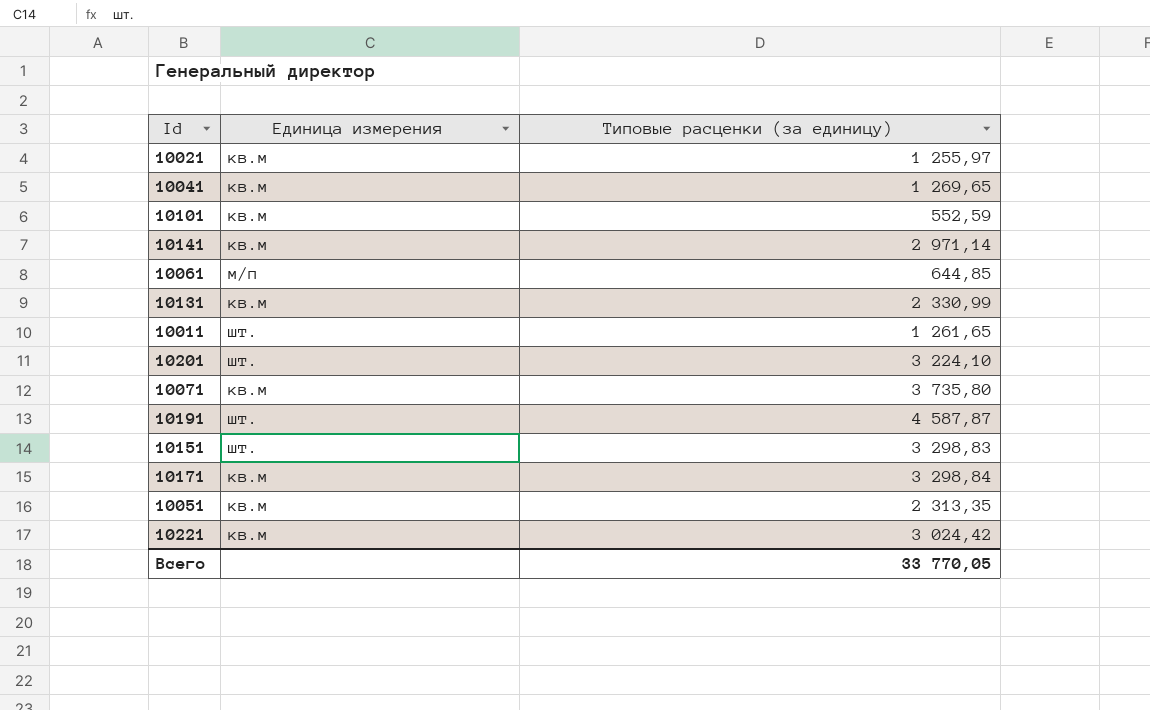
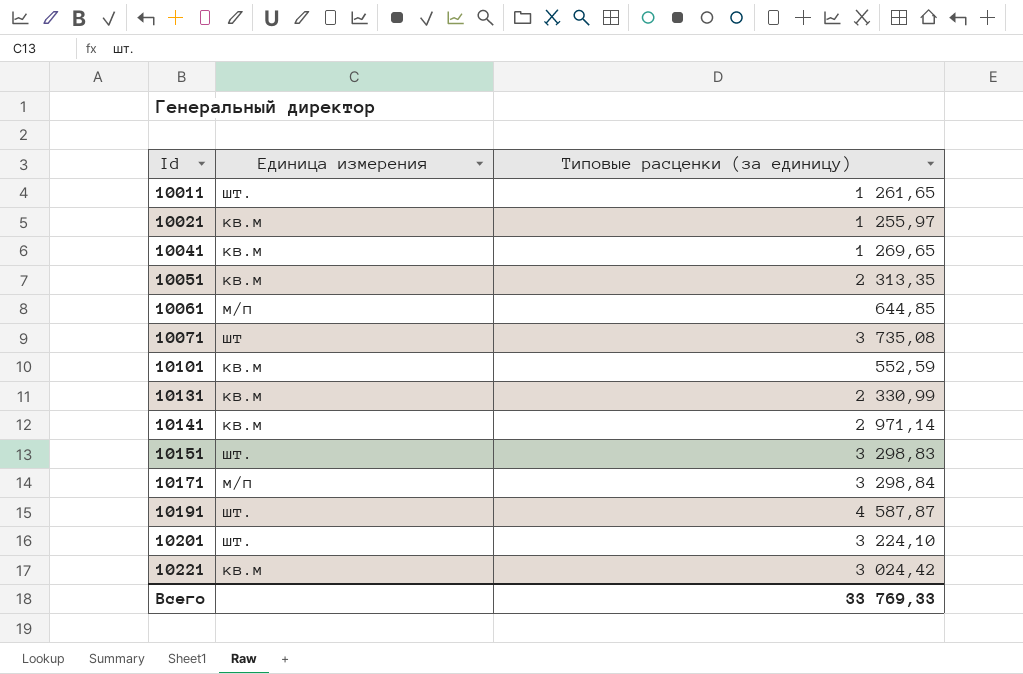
row order: none -> Id ascending
10071 | Единица измерения: кв.м -> шт
10071 | Типовые расценки (за единицу): 3 735,80 -> 3 735,08
10171 | Единица измерения: кв.м -> м/п
Всего | Типовые расценки (за единицу): 33 770,05 -> 33 769,33

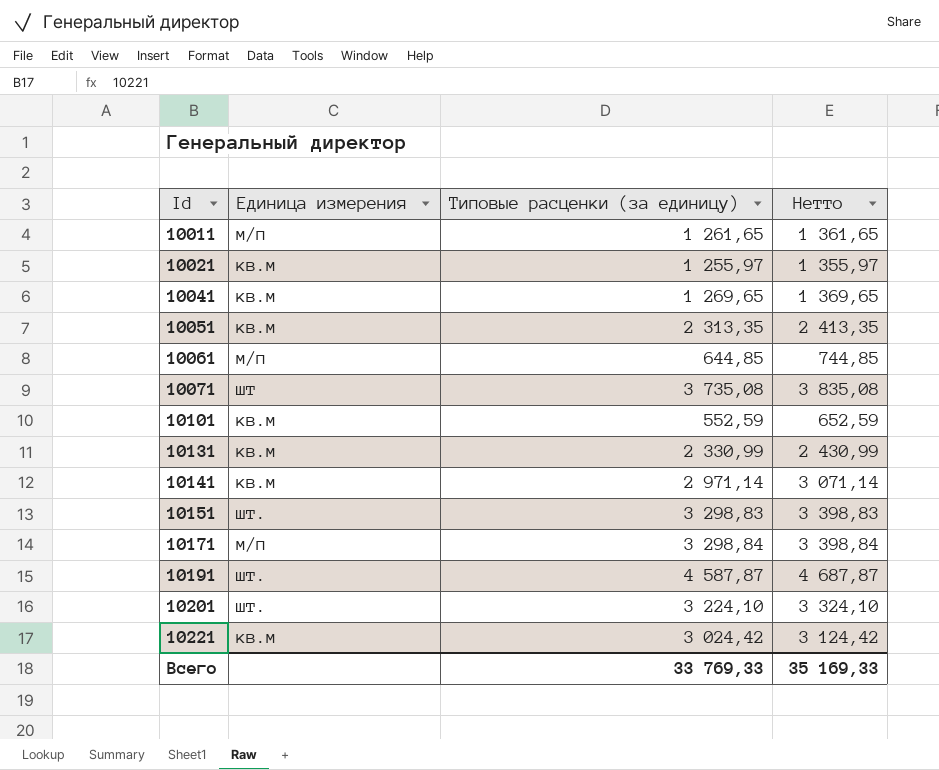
column Нетто | formula: none -> [Типовые расценки (за единицу)] + 100
10011 | Единица измерения: шт. -> м/п

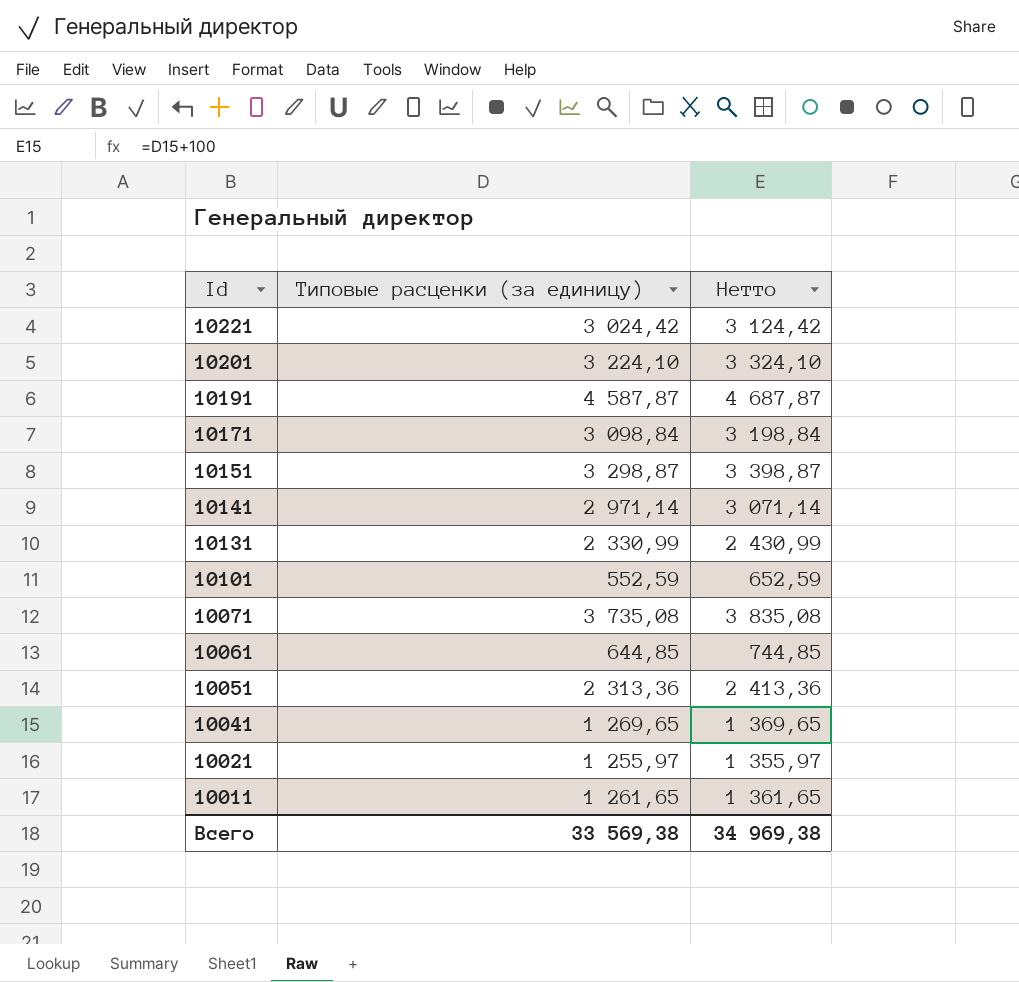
row order: Id ascending -> Id descending
column Единица измерения | position: 2 -> none
10171 | Типовые расценки (за единицу): 3 298,84 -> 3 098,84
10171 | Нетто: 3 398,84 -> 3 198,84
10151 | Типовые расценки (за единицу): 3 298,83 -> 3 298,87
10151 | Нетто: 3 398,83 -> 3 398,87
10051 | Типовые расценки (за единицу): 2 313,35 -> 2 313,36
10051 | Нетто: 2 413,35 -> 2 413,36
Всего | Типовые расценки (за единицу): 33 769,33 -> 33 569,38
Всего | Нетто: 35 169,33 -> 34 969,38

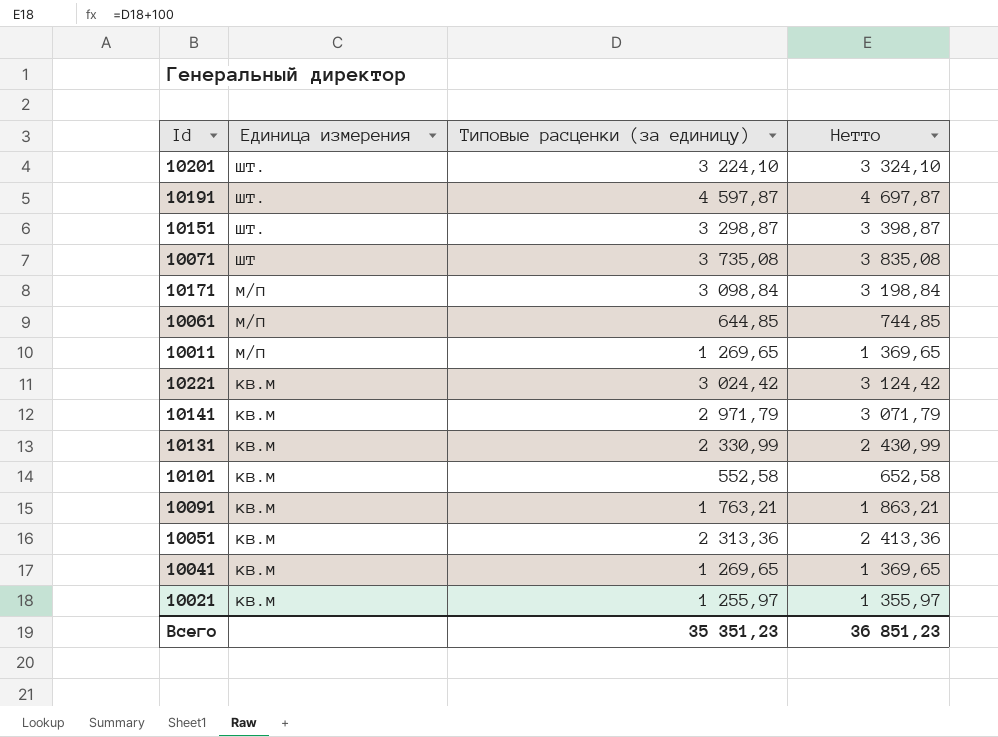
row order: Id descending -> Единица измерения descending
column Единица измерения | position: none -> 2
10191 | Типовые расценки (за единицу): 4 587,87 -> 4 597,87
10191 | Нетто: 4 687,87 -> 4 697,87
10011 | Типовые расценки (за единицу): 1 261,65 -> 1 269,65
10011 | Нетто: 1 361,65 -> 1 369,65
10141 | Типовые расценки (за единицу): 2 971,14 -> 2 971,79
10141 | Нетто: 3 071,14 -> 3 071,79
10101 | Типовые расценки (за единицу): 552,59 -> 552,58
10101 | Нетто: 652,59 -> 652,58
row 10091: none -> кв.м | 1 763,21 | 1 863,21
Всего | Типовые расценки (за единицу): 33 569,38 -> 35 351,23
Всего | Нетто: 34 969,38 -> 36 851,23

